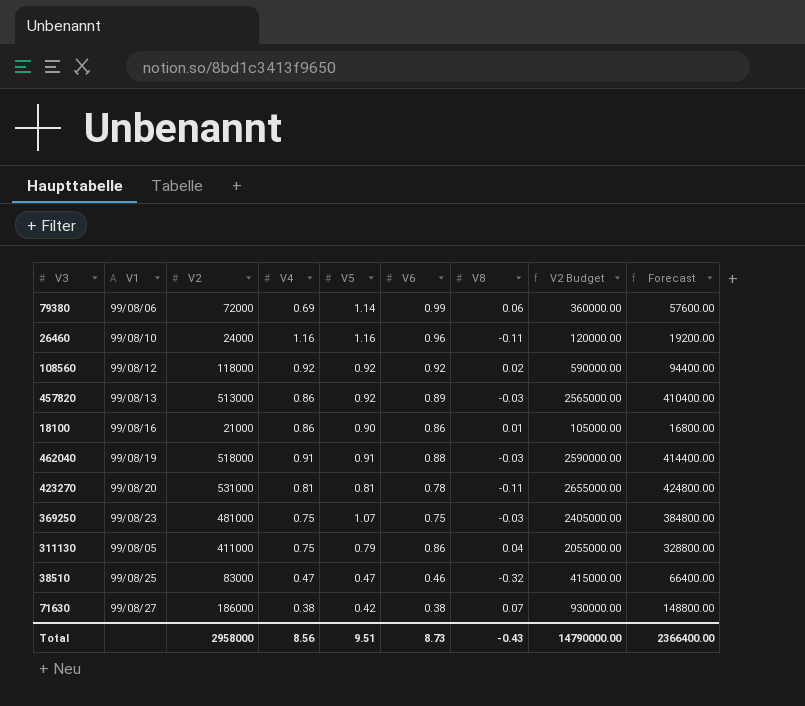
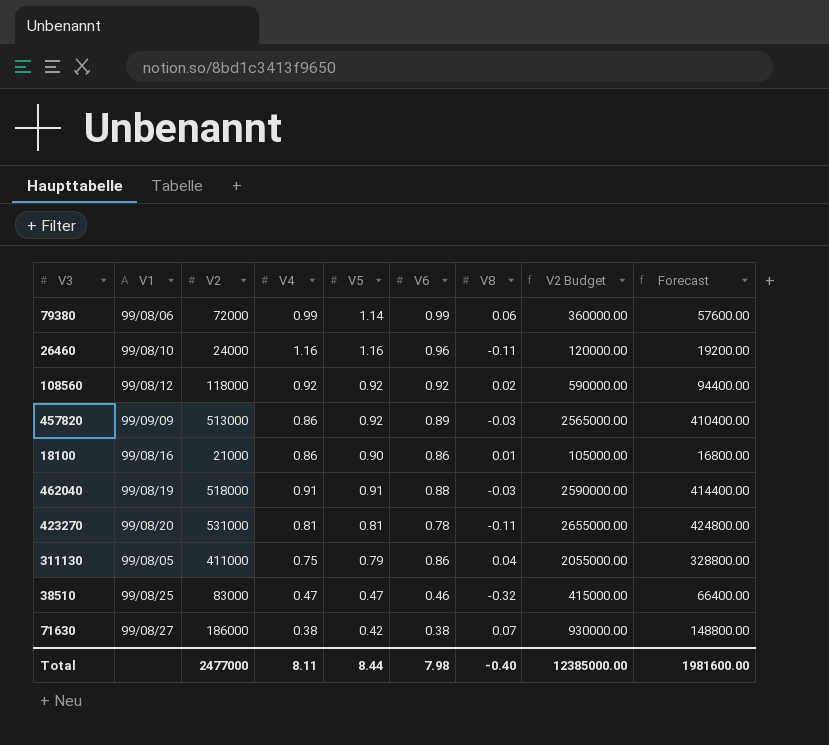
row 369250: 99/08/23 | 481000 | 0.75 | 1.07 | 0.75 | -0.03 | 2405000.00 | 384800.00 -> none
79380 | V4: 0.69 -> 0.99
457820 | V1: 99/08/13 -> 99/09/09
Total | V2: 2958000 -> 2477000
Total | V4: 8.56 -> 8.11
Total | V5: 9.51 -> 8.44
Total | V6: 8.73 -> 7.98
Total | V8: -0.43 -> -0.40
Total | V2 Budget: 14790000.00 -> 12385000.00
Total | Forecast: 2366400.00 -> 1981600.00

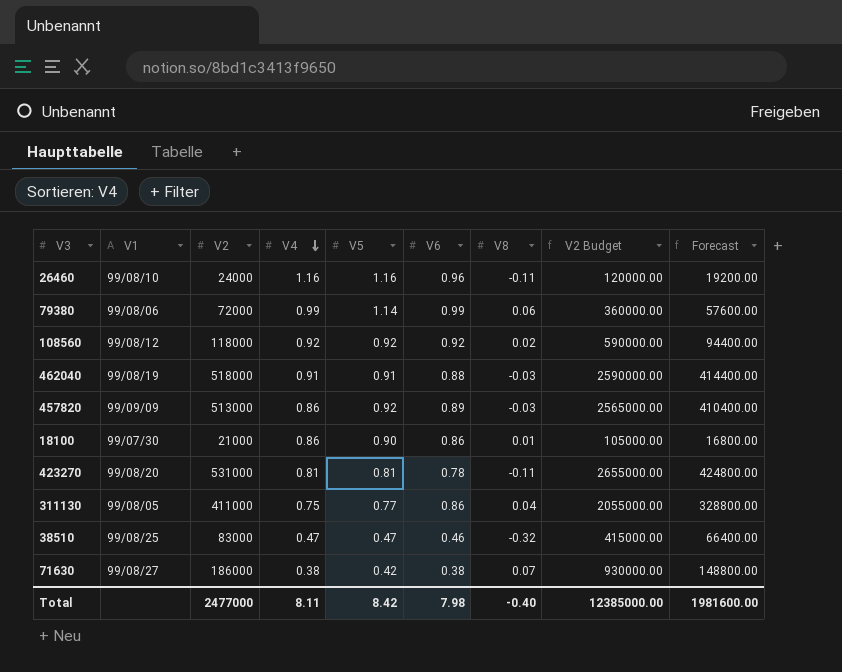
row order: none -> V4 descending
18100 | V1: 99/08/16 -> 99/07/30
311130 | V5: 0.79 -> 0.77
Total | V5: 8.44 -> 8.42

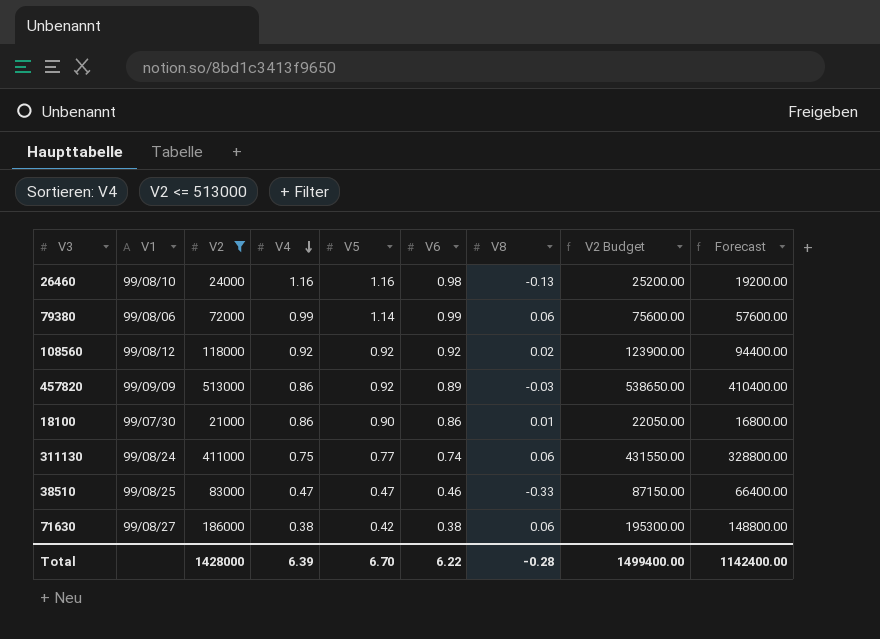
filter: none -> V2 <= 513000
column V2 Budget | formula: [V2] * 5 -> [V2] * 1.05
26460 | V6: 0.96 -> 0.98
26460 | V8: -0.11 -> -0.13
311130 | V1: 99/08/05 -> 99/08/24
311130 | V6: 0.86 -> 0.74
311130 | V8: 0.04 -> 0.06
38510 | V8: -0.32 -> -0.33
71630 | V8: 0.07 -> 0.06
Total | V2: 2477000 -> 1428000
Total | V4: 8.11 -> 6.39
Total | V5: 8.42 -> 6.70
Total | V6: 7.98 -> 6.22
Total | V8: -0.40 -> -0.28
Total | V2 Budget: 12385000.00 -> 1499400.00
Total | Forecast: 1981600.00 -> 1142400.00

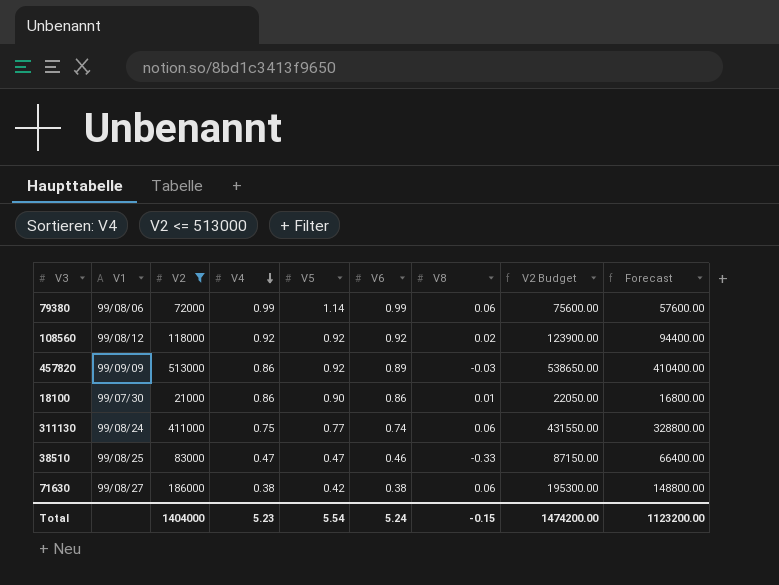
row 26460: 99/08/10 | 24000 | 1.16 | 1.16 | 0.98 | -0.13 | 25200.00 | 19200.00 -> none
Total | V2: 1428000 -> 1404000
Total | V4: 6.39 -> 5.23
Total | V5: 6.70 -> 5.54
Total | V6: 6.22 -> 5.24
Total | V8: -0.28 -> -0.15
Total | V2 Budget: 1499400.00 -> 1474200.00
Total | Forecast: 1142400.00 -> 1123200.00

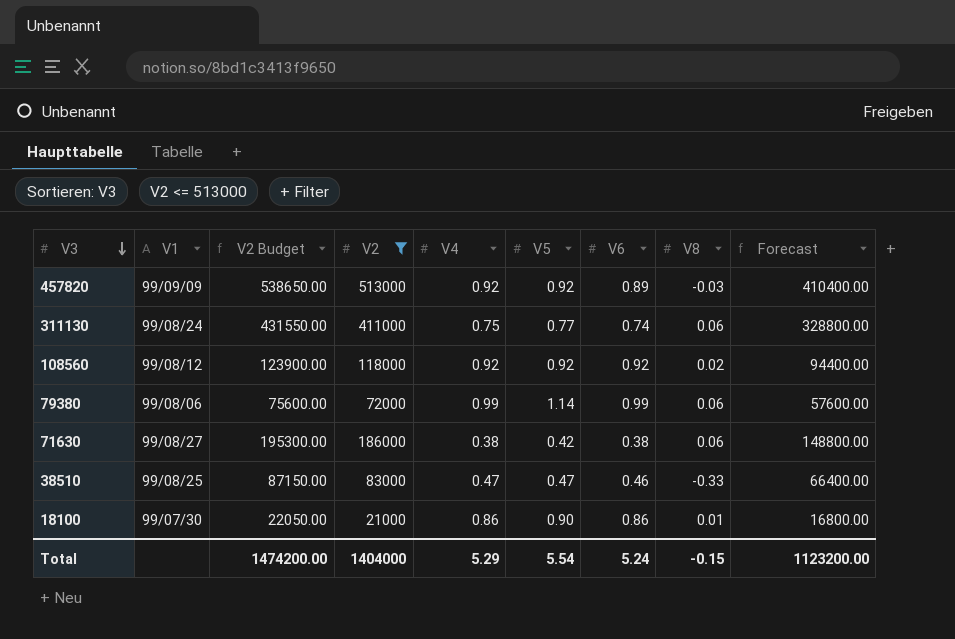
row order: V4 descending -> V3 descending
column V2 Budget | position: 8 -> 3
457820 | V4: 0.86 -> 0.92
Total | V4: 5.23 -> 5.29

